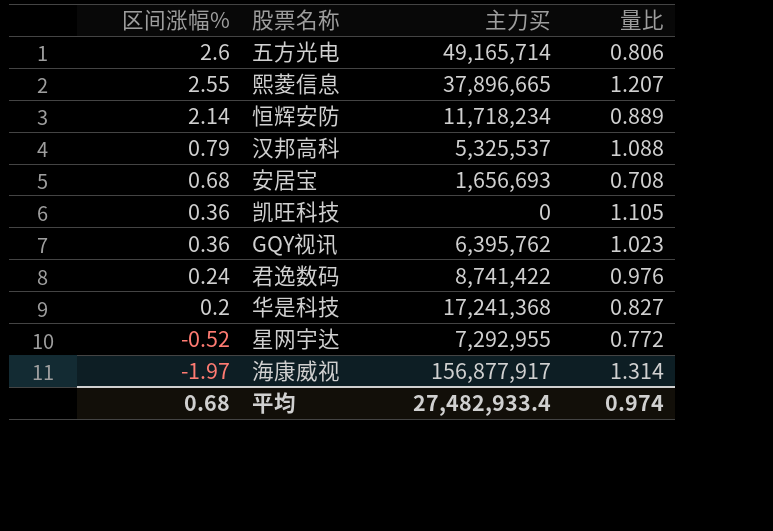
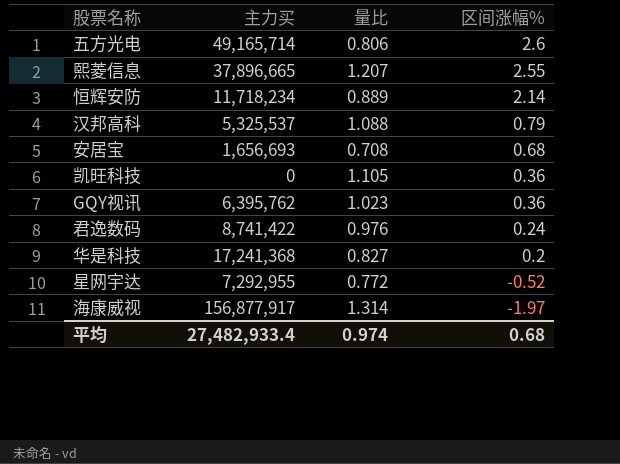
column 区间涨幅% | position: 1 -> 4

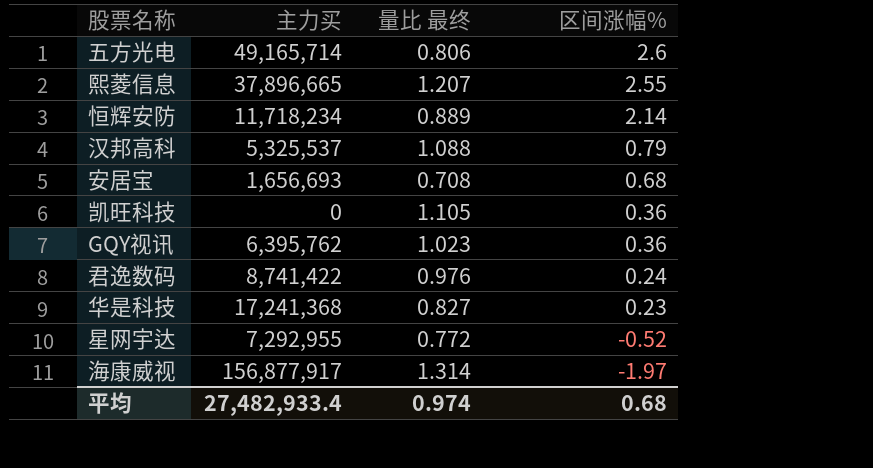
column name: 量比 -> 量比 最终
华是科技 | 区间涨幅%: 0.2 -> 0.23

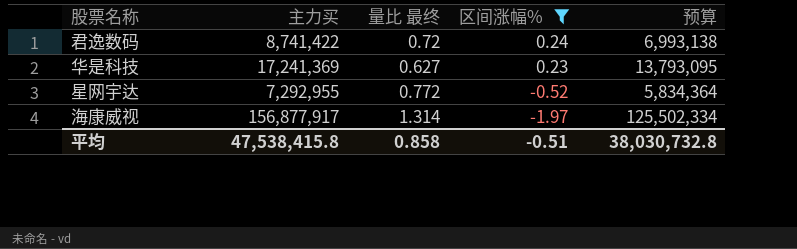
filter: none -> 区间涨幅% <= 0.24
column 预算 | formula: none -> [主力买] * 0.8
君逸数码 | 量比 最终: 0.976 -> 0.72
华是科技 | 主力买: 17,241,368 -> 17,241,369
华是科技 | 量比 最终: 0.827 -> 0.627
平均 | 主力买: 27,482,933.4 -> 47,538,415.8
平均 | 量比 最终: 0.974 -> 0.858
平均 | 区间涨幅%: 0.68 -> -0.51

